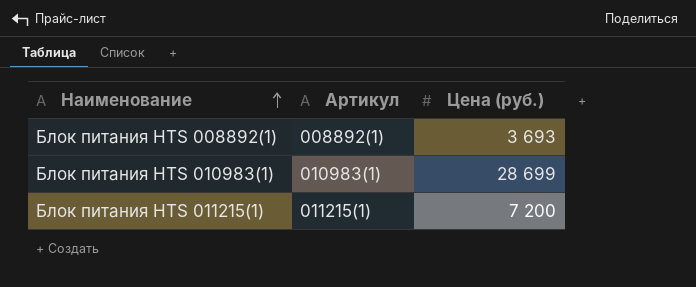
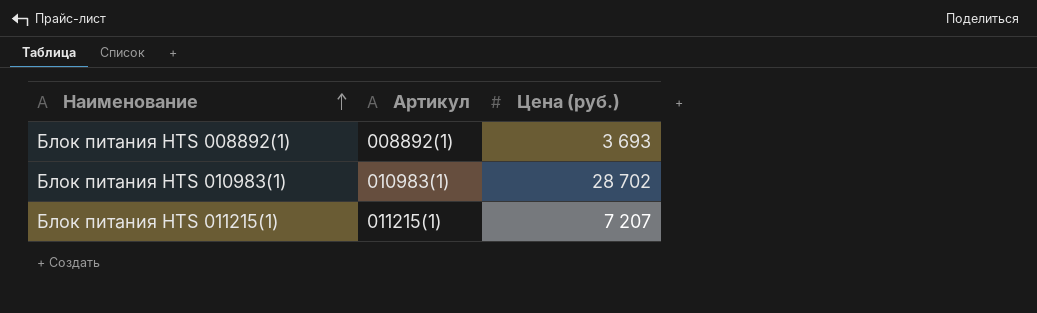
Блок питания HTS 010983(1) | Цена (руб.): 28 699 -> 28 702
Блок питания HTS 011215(1) | Цена (руб.): 7 200 -> 7 207

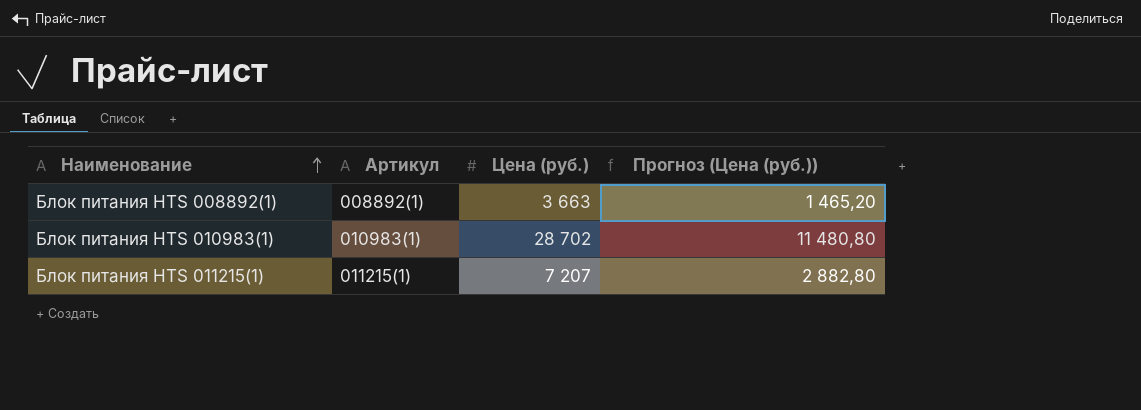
column Прогноз (Цена (руб.)) | formula: none -> [Цена (руб.)] * 0,4
Блок питания HTS 008892(1) | Цена (руб.): 3 693 -> 3 663

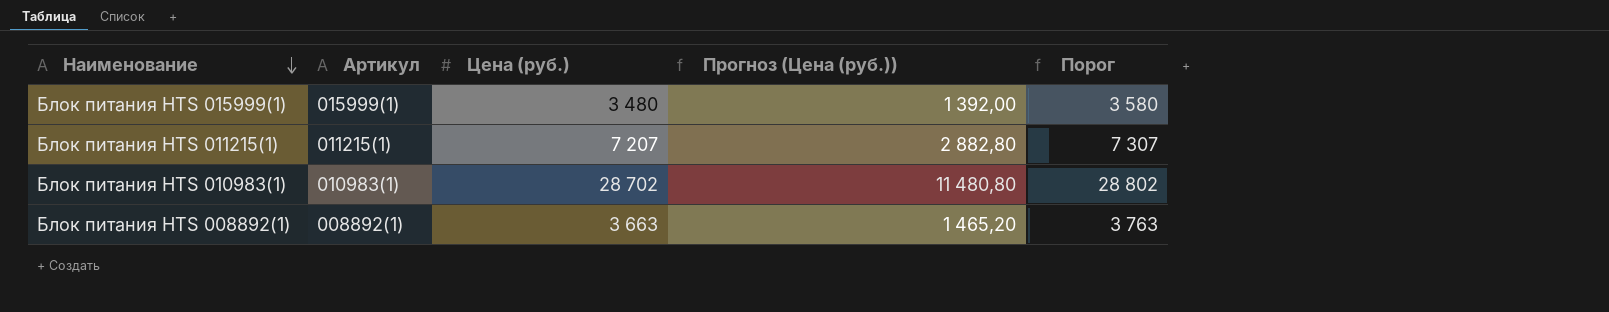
row order: Наименование ascending -> Наименование descending
column Порог | formula: none -> [Цена (руб.)] + 100
row Блок питания HTS 015999(1): none -> 015999(1) | 3 480 | 1 392,00 | 3 580

